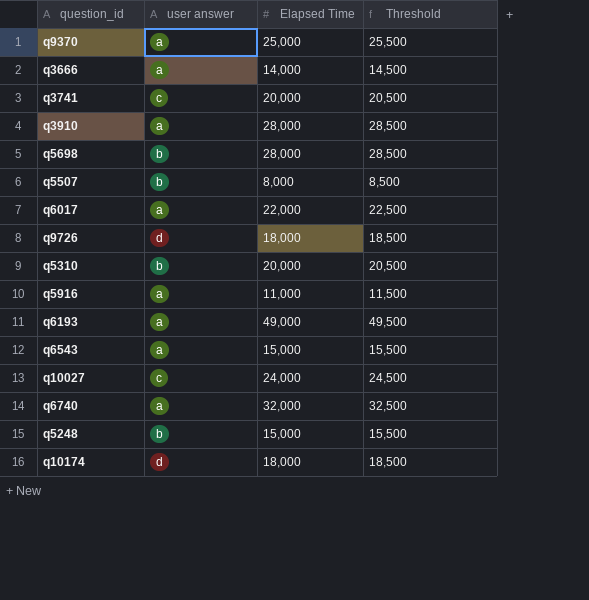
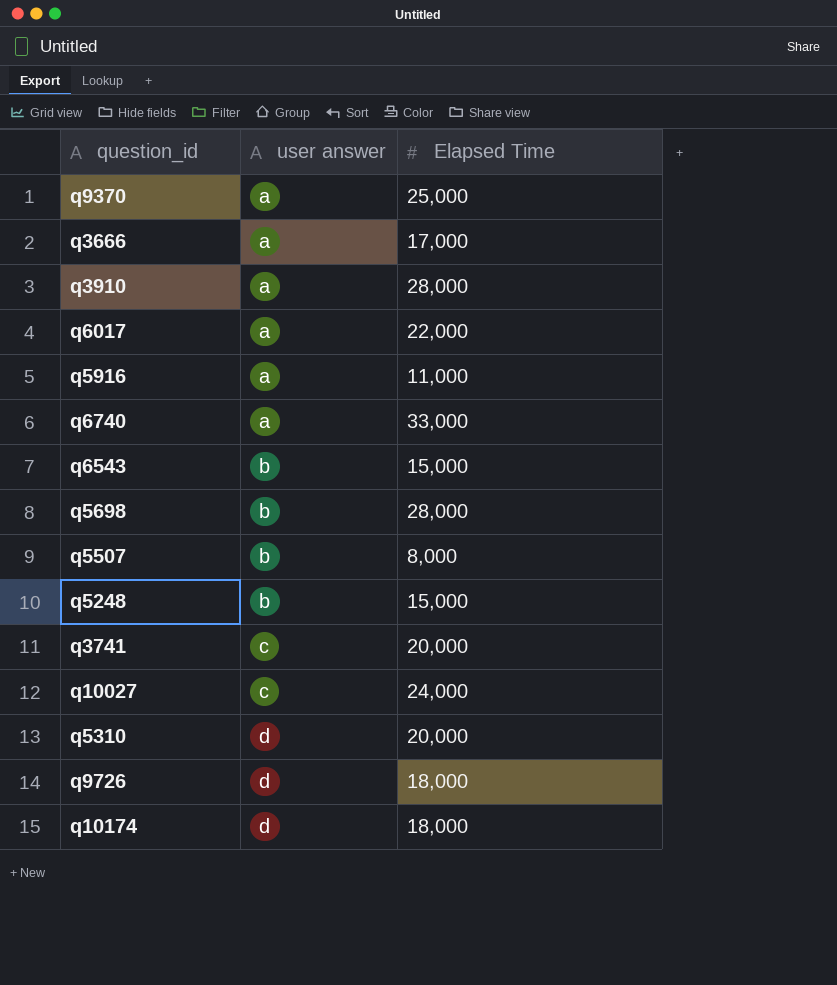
row order: none -> user answer ascending
column Threshold | formula: [Elapsed Time] + 500 -> none
row q6193: a | 49,000 | 49,500 -> none
q3666 | Elapsed Time: 14,000 -> 17,000
q6740 | Elapsed Time: 32,000 -> 33,000
q6543 | user answer: a -> b
q5310 | user answer: b -> d

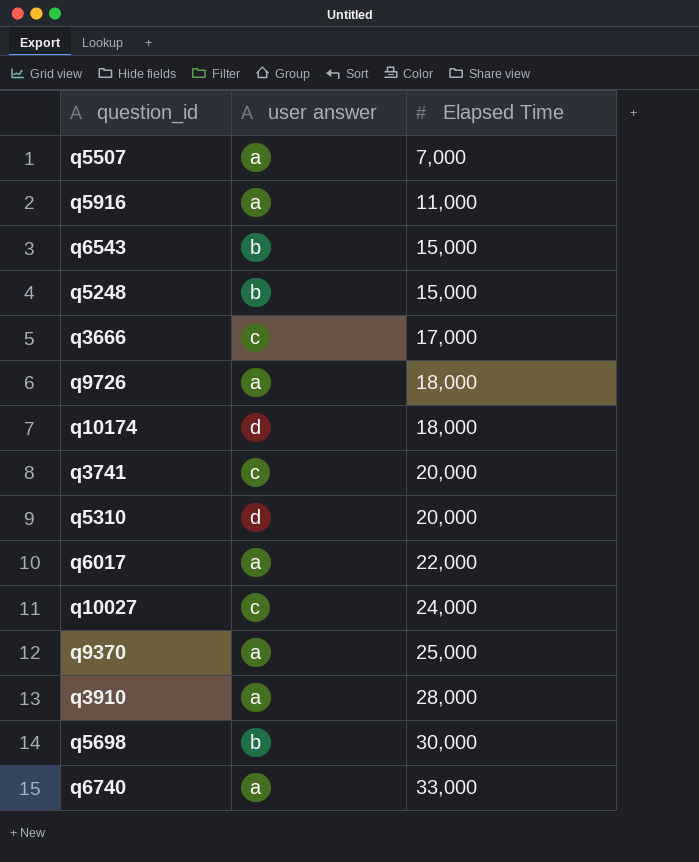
row order: user answer ascending -> Elapsed Time ascending
q5507 | user answer: b -> a
q5507 | Elapsed Time: 8,000 -> 7,000
q3666 | user answer: a -> c
q9726 | user answer: d -> a
q5698 | Elapsed Time: 28,000 -> 30,000

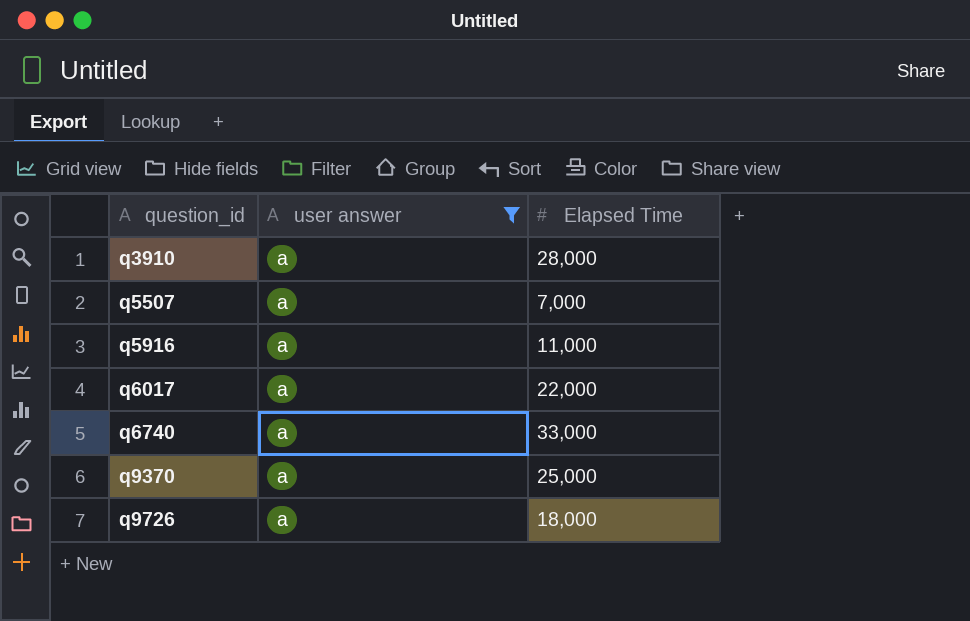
filter: none -> user answer = a
row order: Elapsed Time ascending -> question_id ascending

